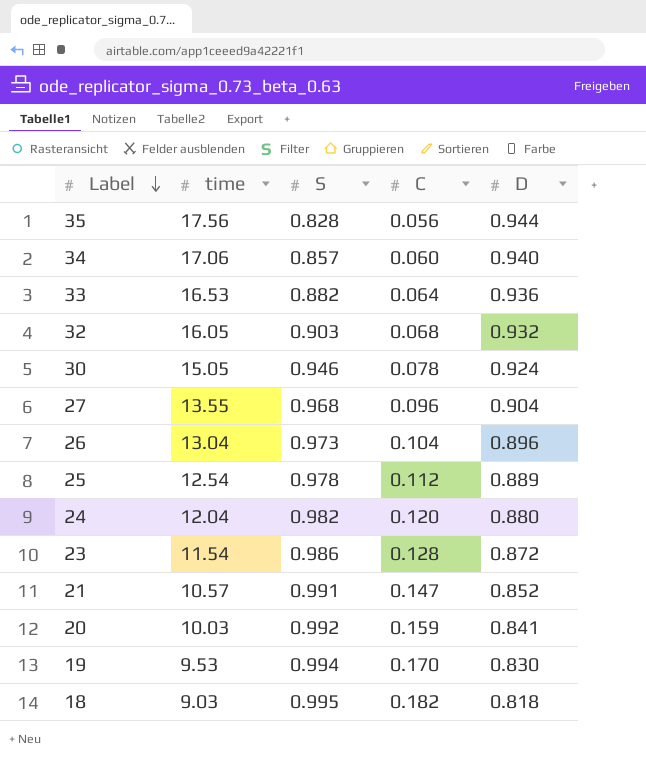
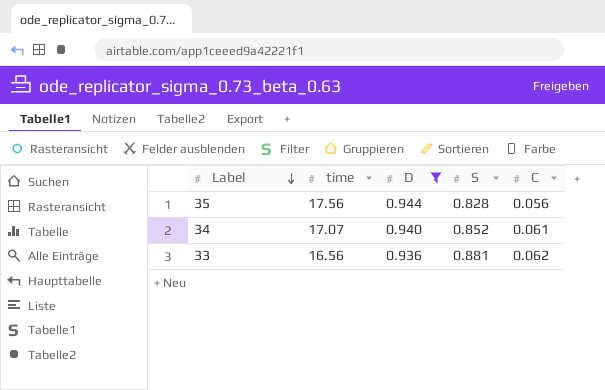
filter: none -> D >= 0.936
column D | position: 5 -> 3
34 | time: 17.06 -> 17.07
34 | S: 0.857 -> 0.852
34 | C: 0.060 -> 0.061
33 | time: 16.53 -> 16.56
33 | S: 0.882 -> 0.881
33 | C: 0.064 -> 0.062

